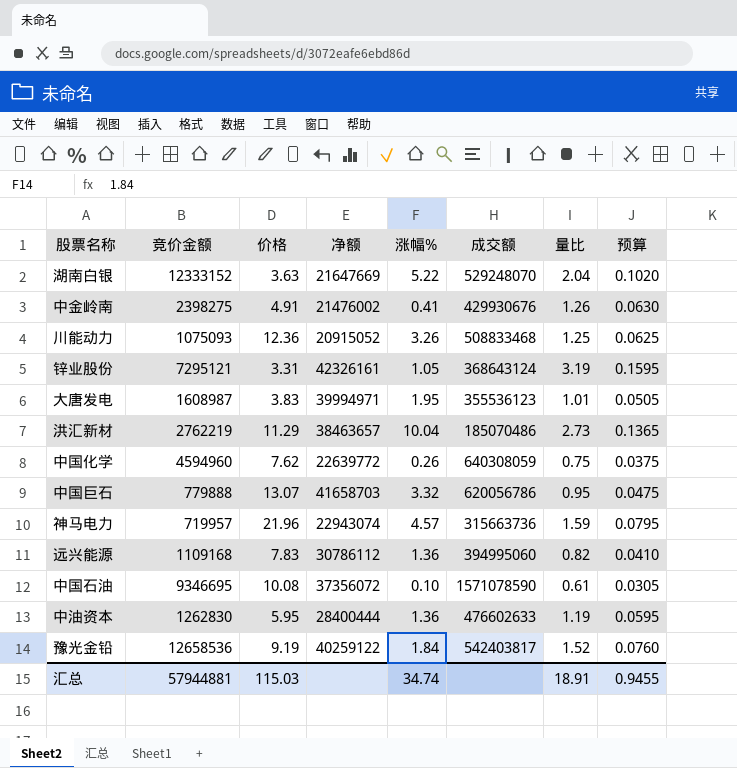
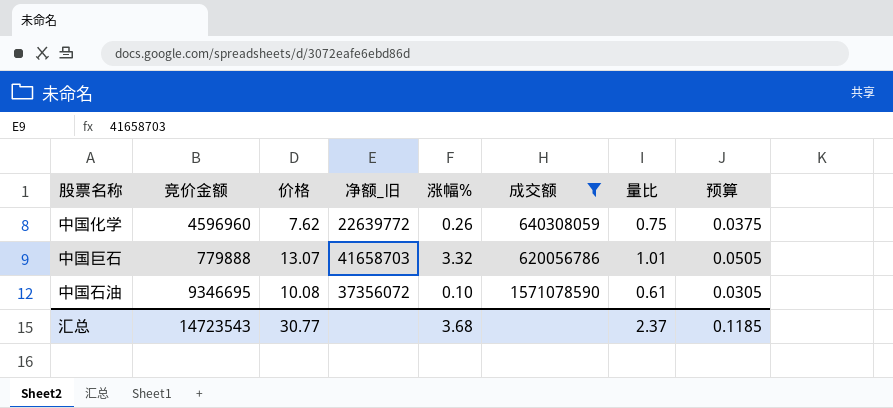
filter: none -> 成交额 >= 620056786
column name: 净额 -> 净额_旧
中国化学 | 竞价金额: 4594960 -> 4596960
中国巨石 | 量比: 0.95 -> 1.01
中国巨石 | 预算: 0.0475 -> 0.0505
汇总 | 竞价金额: 57944881 -> 14723543
汇总 | 价格: 115.03 -> 30.77
汇总 | 涨幅%: 34.74 -> 3.68
汇总 | 量比: 18.91 -> 2.37
汇总 | 预算: 0.9455 -> 0.1185

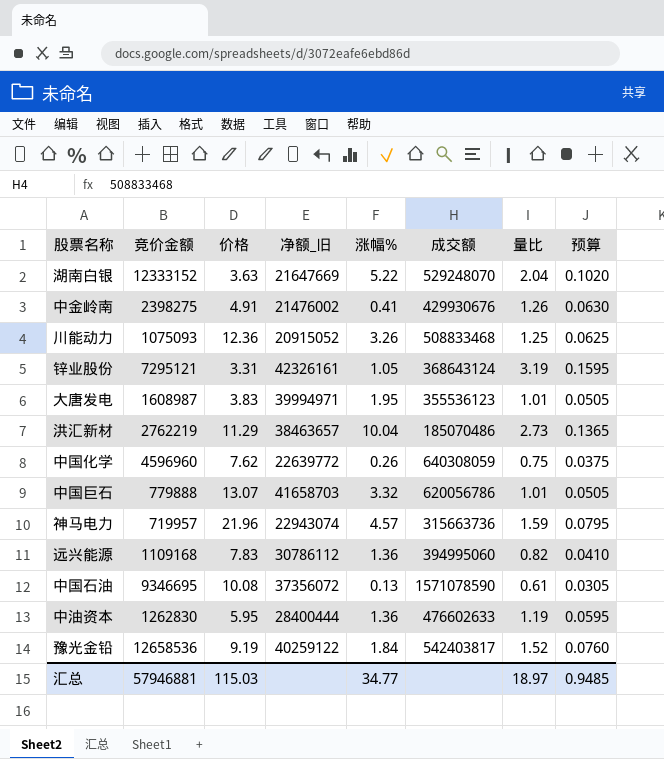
filter: 成交额 >= 620056786 -> none
中国石油 | 涨幅%: 0.10 -> 0.13
汇总 | 竞价金额: 14723543 -> 57946881
汇总 | 价格: 30.77 -> 115.03
汇总 | 涨幅%: 3.68 -> 34.77
汇总 | 量比: 2.37 -> 18.97
汇总 | 预算: 0.1185 -> 0.9485

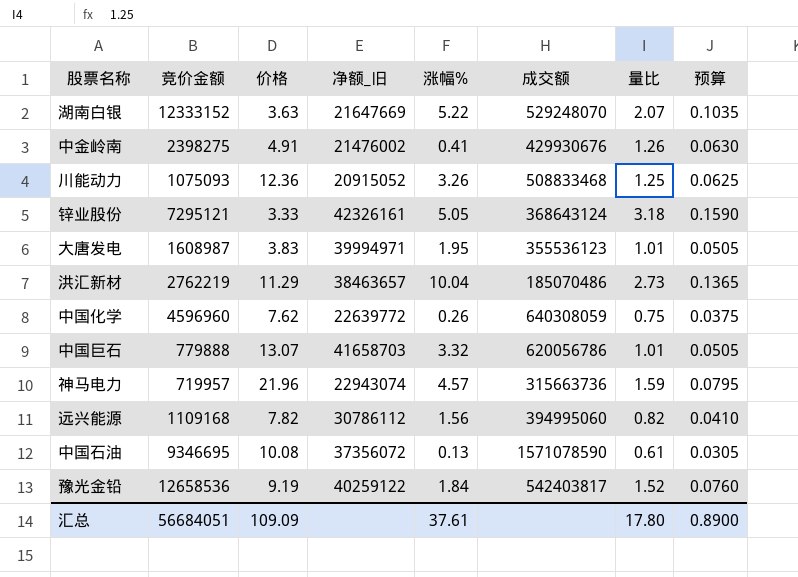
row 中油资本: 1262830 | 5.95 | 28400444 | 1.36 | 476602633 | 1.19 | 0.0595 -> none
湖南白银 | 量比: 2.04 -> 2.07
湖南白银 | 预算: 0.1020 -> 0.1035
锌业股份 | 价格: 3.31 -> 3.33
锌业股份 | 涨幅%: 1.05 -> 5.05
锌业股份 | 量比: 3.19 -> 3.18
锌业股份 | 预算: 0.1595 -> 0.1590
远兴能源 | 价格: 7.83 -> 7.82
远兴能源 | 涨幅%: 1.36 -> 1.56
汇总 | 竞价金额: 57946881 -> 56684051
汇总 | 价格: 115.03 -> 109.09
汇总 | 涨幅%: 34.77 -> 37.61
汇总 | 量比: 18.97 -> 17.80
汇总 | 预算: 0.9485 -> 0.8900

